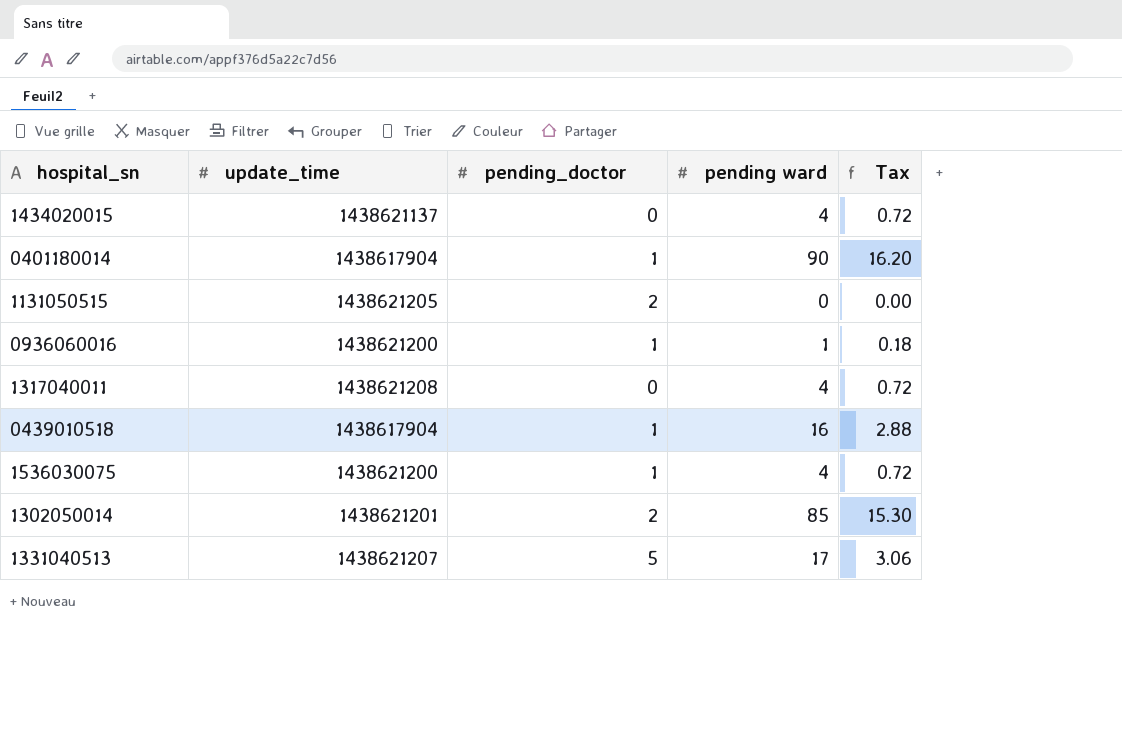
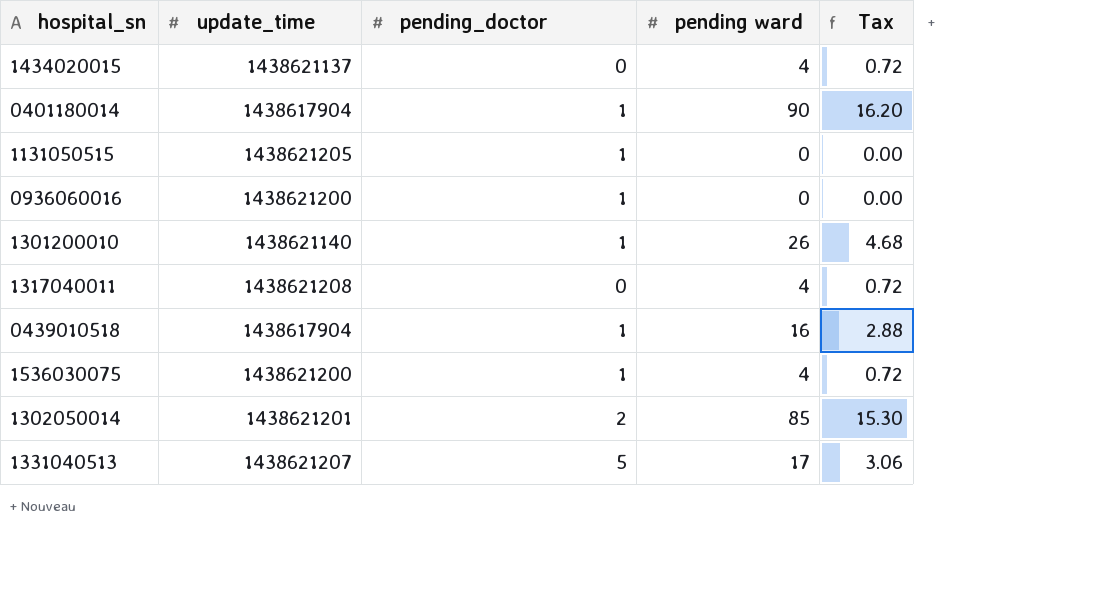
1131050515 | pending_doctor: 2 -> 1
0936060016 | pending ward: 1 -> 0
0936060016 | Tax: 0.18 -> 0.00
row 1301200010: none -> 1438621140 | 1 | 26 | 4.68

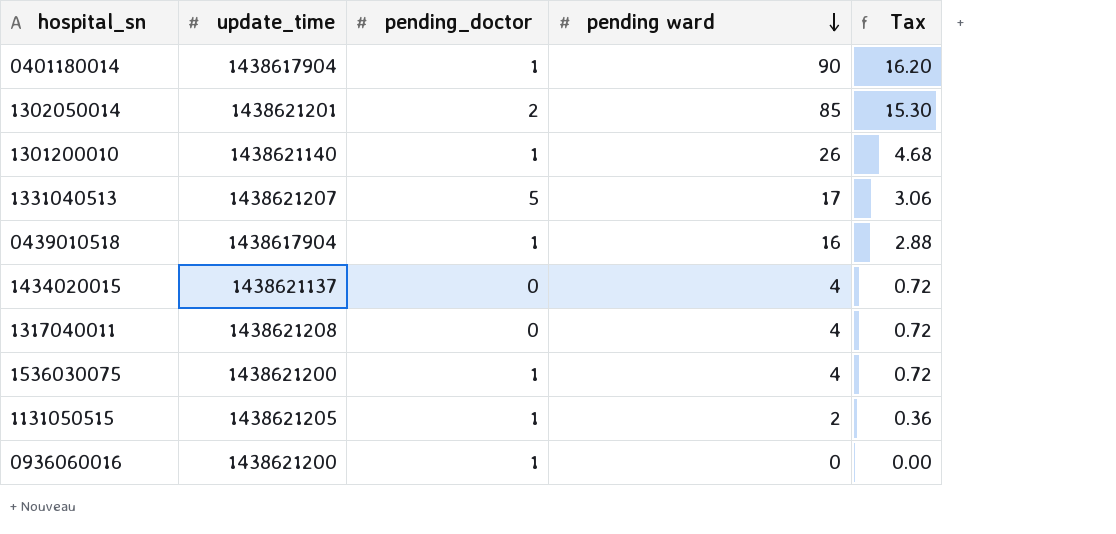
row order: none -> pending ward descending
1131050515 | pending ward: 0 -> 2
1131050515 | Tax: 0.00 -> 0.36

